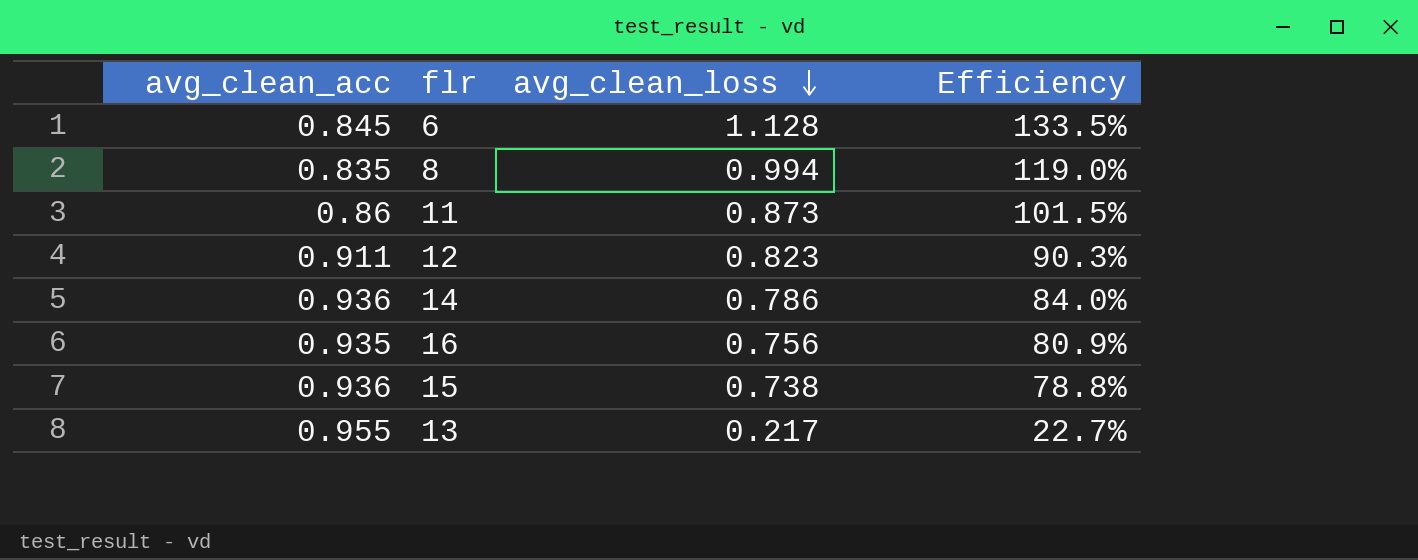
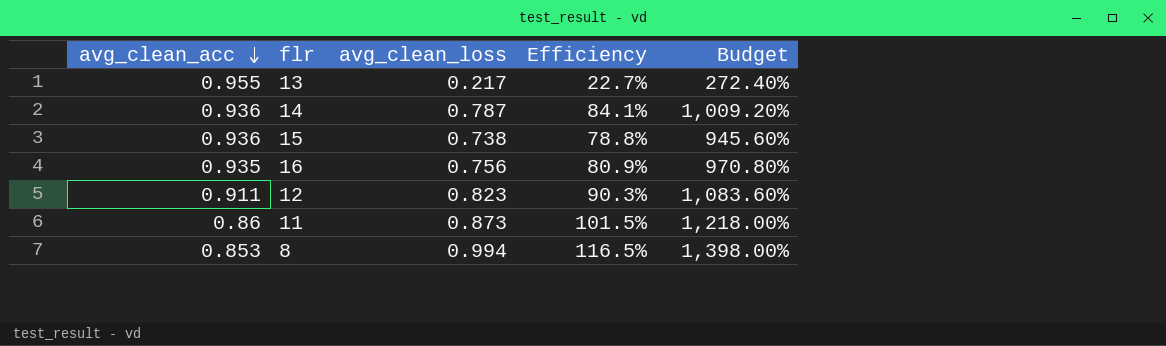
row order: avg_clean_loss descending -> avg_clean_acc descending
column Budget | formula: none -> [Efficiency] * 12
row 6: 0.845 | 1.128 | 133.5% -> none
14 | avg_clean_loss: 0.786 -> 0.787
14 | Efficiency: 84.0% -> 84.1%
8 | avg_clean_acc: 0.835 -> 0.853
8 | Efficiency: 119.0% -> 116.5%

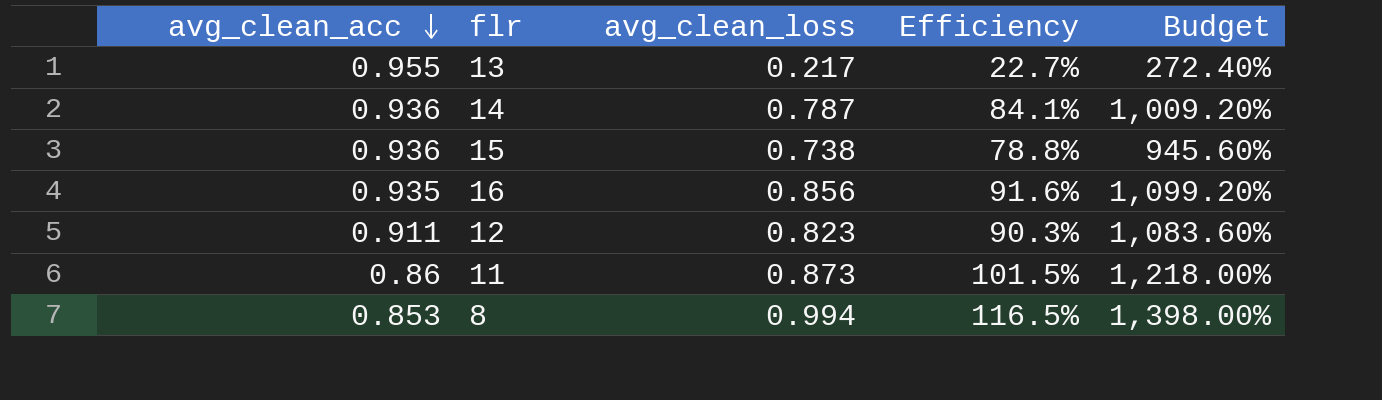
16 | avg_clean_loss: 0.756 -> 0.856
16 | Efficiency: 80.9% -> 91.6%
16 | Budget: 970.80% -> 1,099.20%

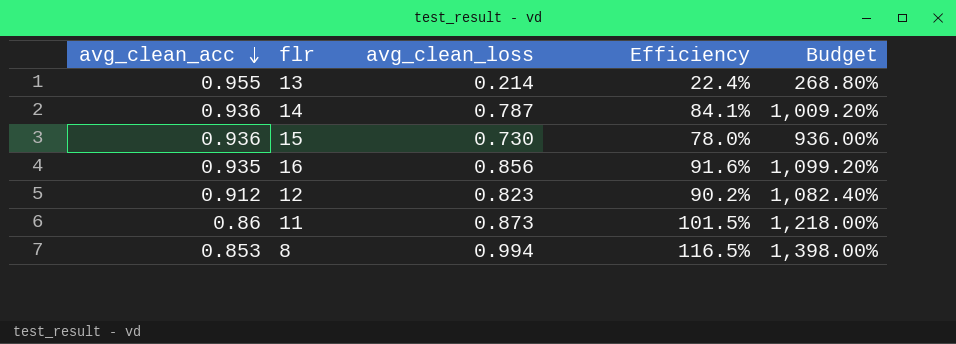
13 | avg_clean_loss: 0.217 -> 0.214
13 | Efficiency: 22.7% -> 22.4%
13 | Budget: 272.40% -> 268.80%
15 | avg_clean_loss: 0.738 -> 0.730
15 | Efficiency: 78.8% -> 78.0%
15 | Budget: 945.60% -> 936.00%
12 | avg_clean_acc: 0.911 -> 0.912
12 | Efficiency: 90.3% -> 90.2%
12 | Budget: 1,083.60% -> 1,082.40%

